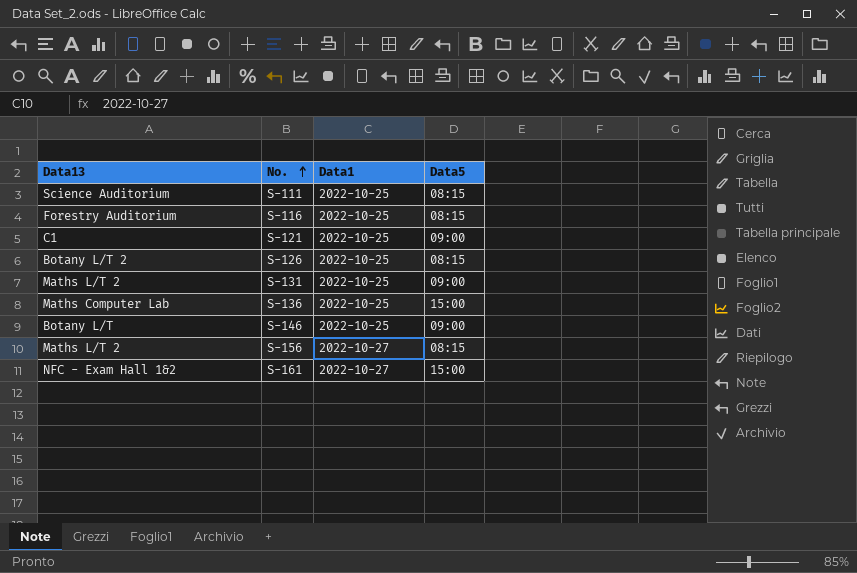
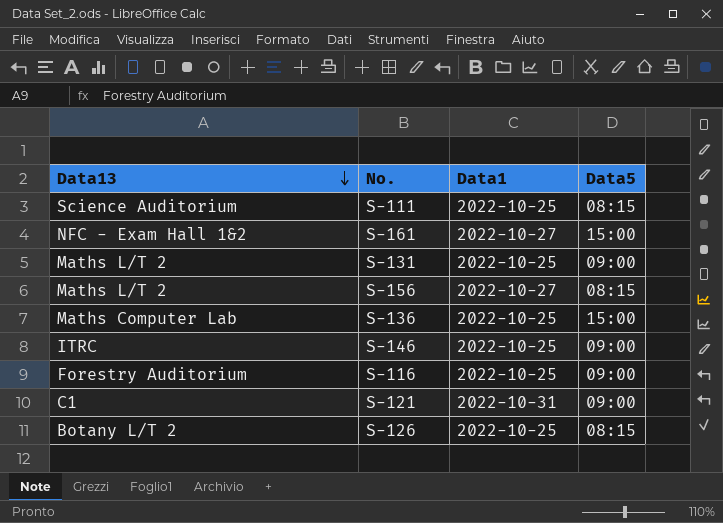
row order: No. ascending -> Data13 descending
S-146 | Data13: Botany L/T -> ITRC
S-116 | Data5: 08:15 -> 09:00
S-121 | Data1: 2022-10-25 -> 2022-10-31

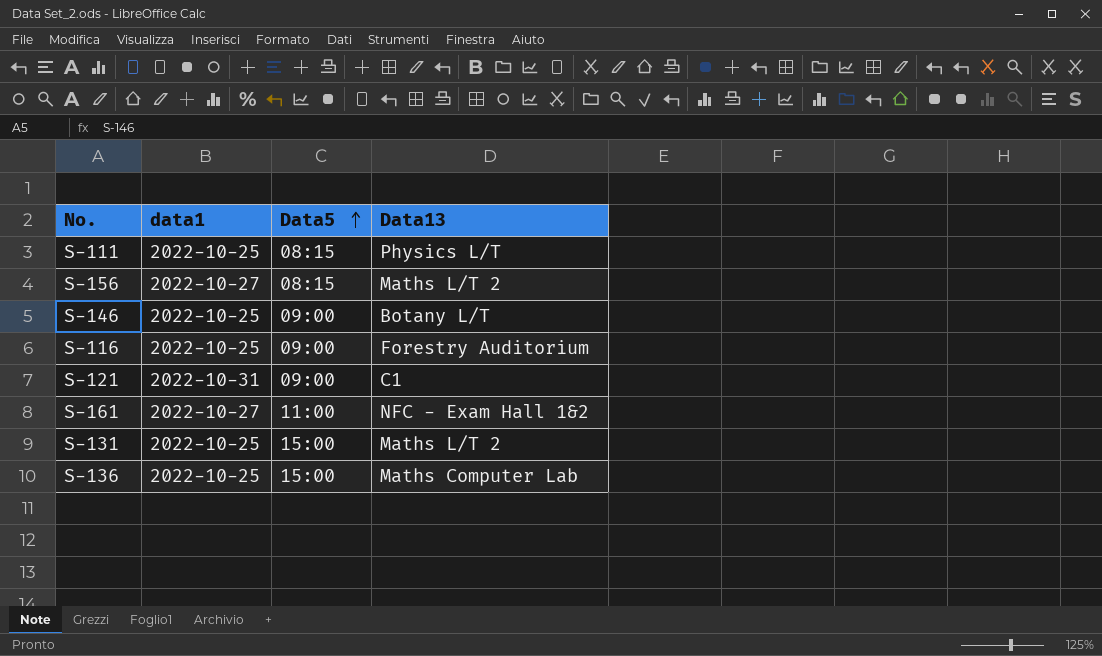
row order: Data13 descending -> Data5 ascending
column name: Data1 -> data1
column Data13 | position: 1 -> 4
row S-126: Botany L/T 2 | 2022-10-25 | 08:15 -> none
S-111 | Data13: Science Auditorium -> Physics L/T
S-146 | Data13: ITRC -> Botany L/T
S-161 | Data5: 15:00 -> 11:00
S-131 | Data5: 09:00 -> 15:00

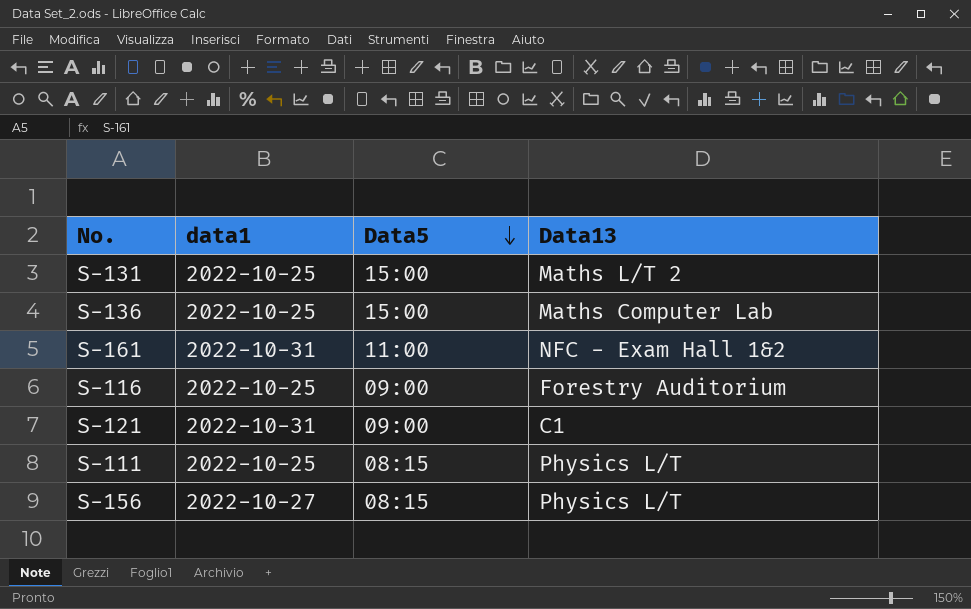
row order: Data5 ascending -> Data5 descending
row S-146: 2022-10-25 | 09:00 | Botany L/T -> none
S-161 | data1: 2022-10-27 -> 2022-10-31
S-156 | Data13: Maths L/T 2 -> Physics L/T

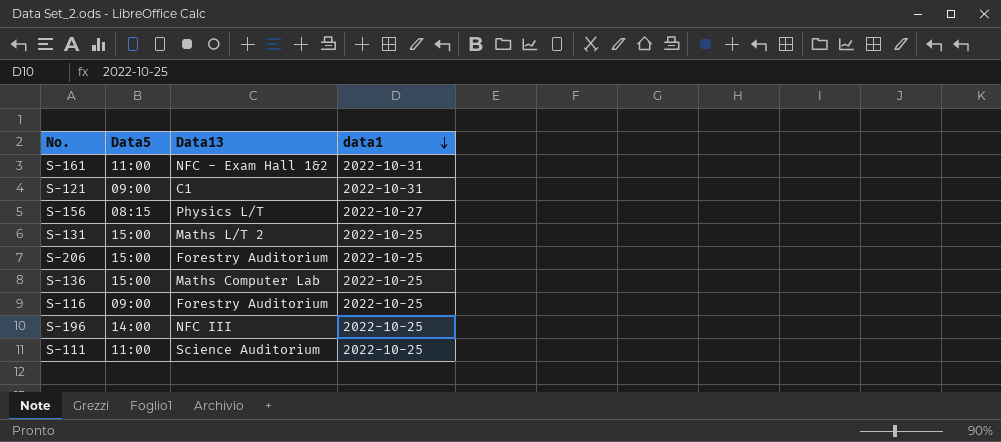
row order: Data5 descending -> data1 descending
column data1 | position: 2 -> 4
row S-206: none -> 15:00 | Forestry Auditorium | 2022-10-25
row S-196: none -> 14:00 | NFC III | 2022-10-25
S-111 | Data5: 08:15 -> 11:00
S-111 | Data13: Physics L/T -> Science Auditorium

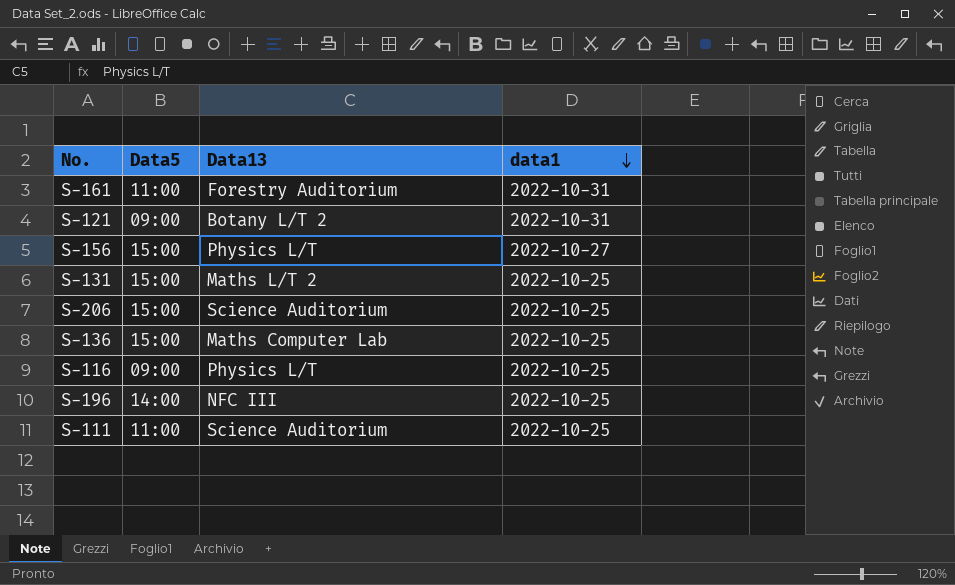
S-161 | Data13: NFC - Exam Hall 1&2 -> Forestry Auditorium
S-121 | Data13: C1 -> Botany L/T 2
S-156 | Data5: 08:15 -> 15:00
S-206 | Data13: Forestry Auditorium -> Science Auditorium
S-116 | Data13: Forestry Auditorium -> Physics L/T

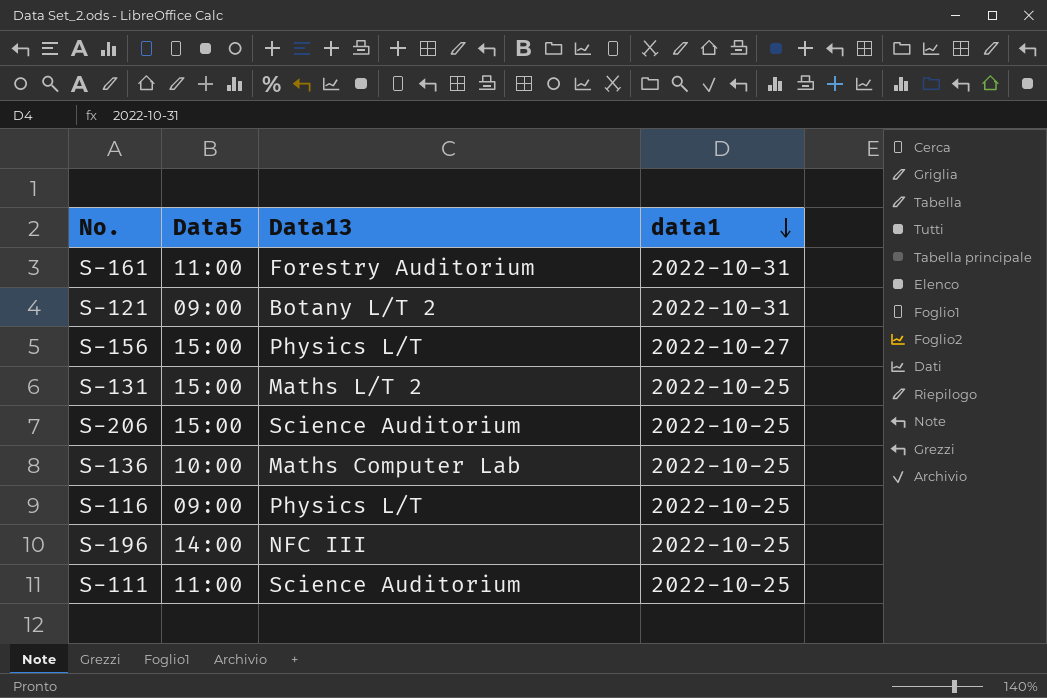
S-136 | Data5: 15:00 -> 10:00

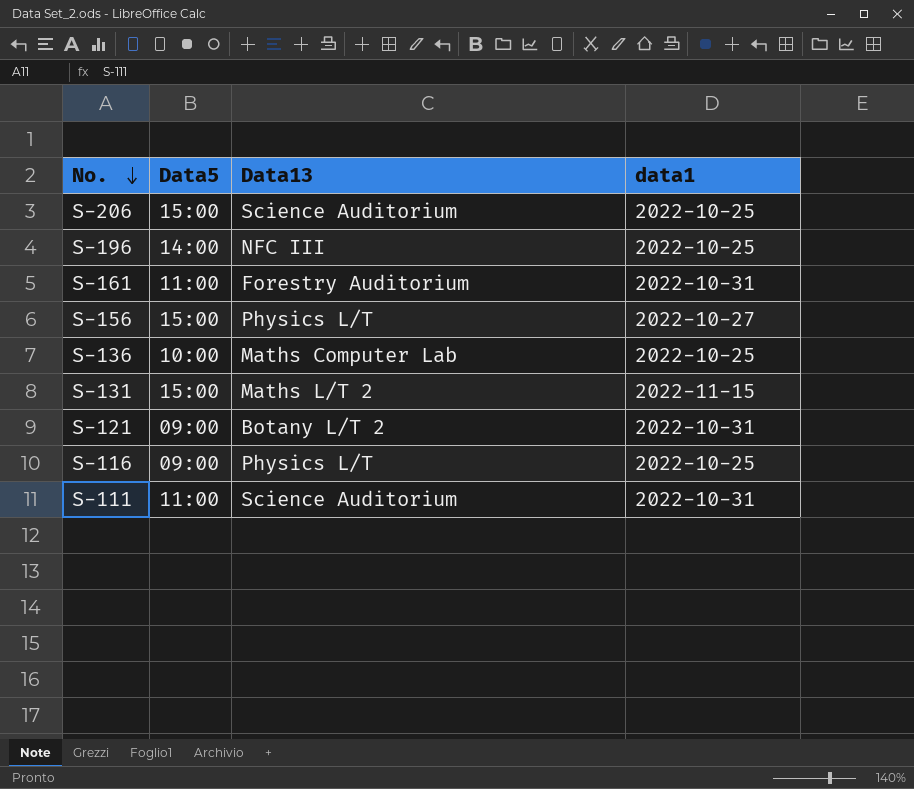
row order: data1 descending -> No. descending
S-131 | data1: 2022-10-25 -> 2022-11-15
S-111 | data1: 2022-10-25 -> 2022-10-31

